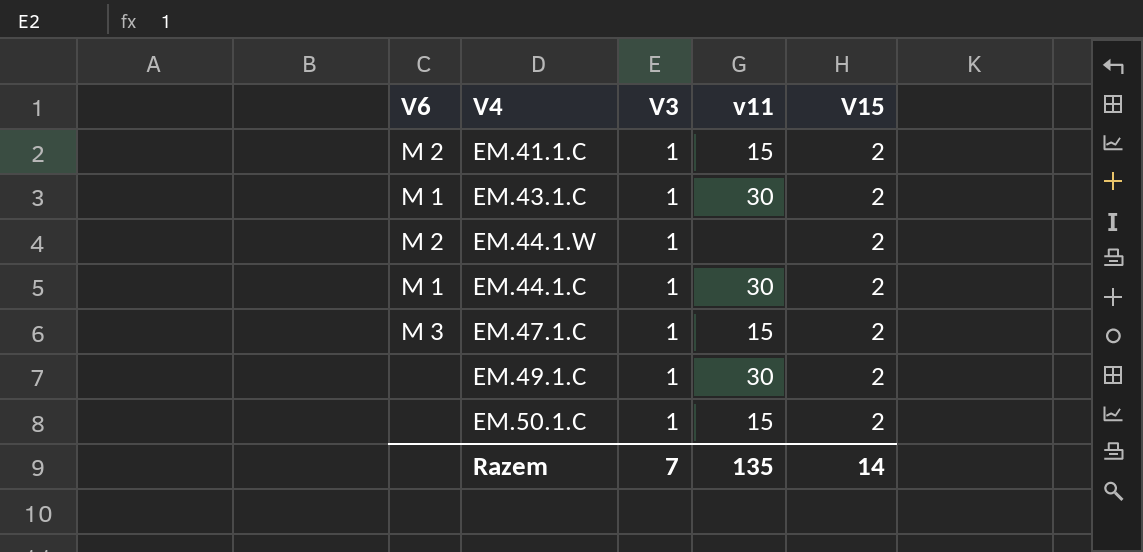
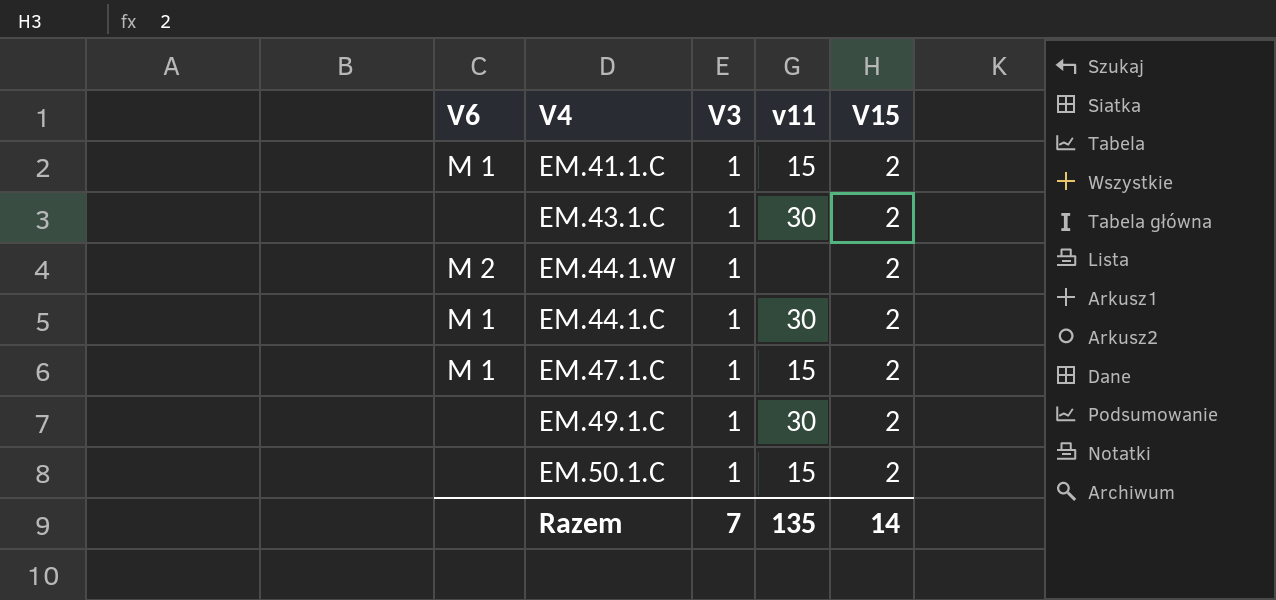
EM.41.1.C | V6: M 2 -> M 1
EM.43.1.C | V6: M 1 -> none
EM.47.1.C | V6: M 3 -> M 1

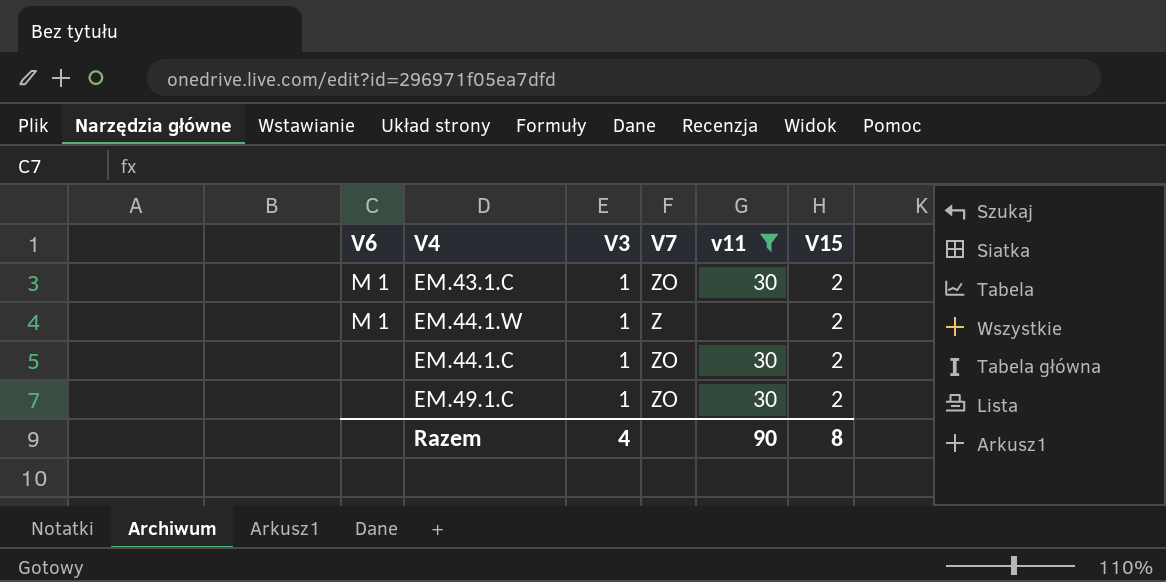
filter: none -> v11 != 15
column V7 | position: none -> 4
EM.43.1.C | V6: none -> M 1
EM.44.1.W | V6: M 2 -> M 1
EM.44.1.C | V6: M 1 -> none
Razem | V3: 7 -> 4
Razem | v11: 135 -> 90
Razem | V15: 14 -> 8

